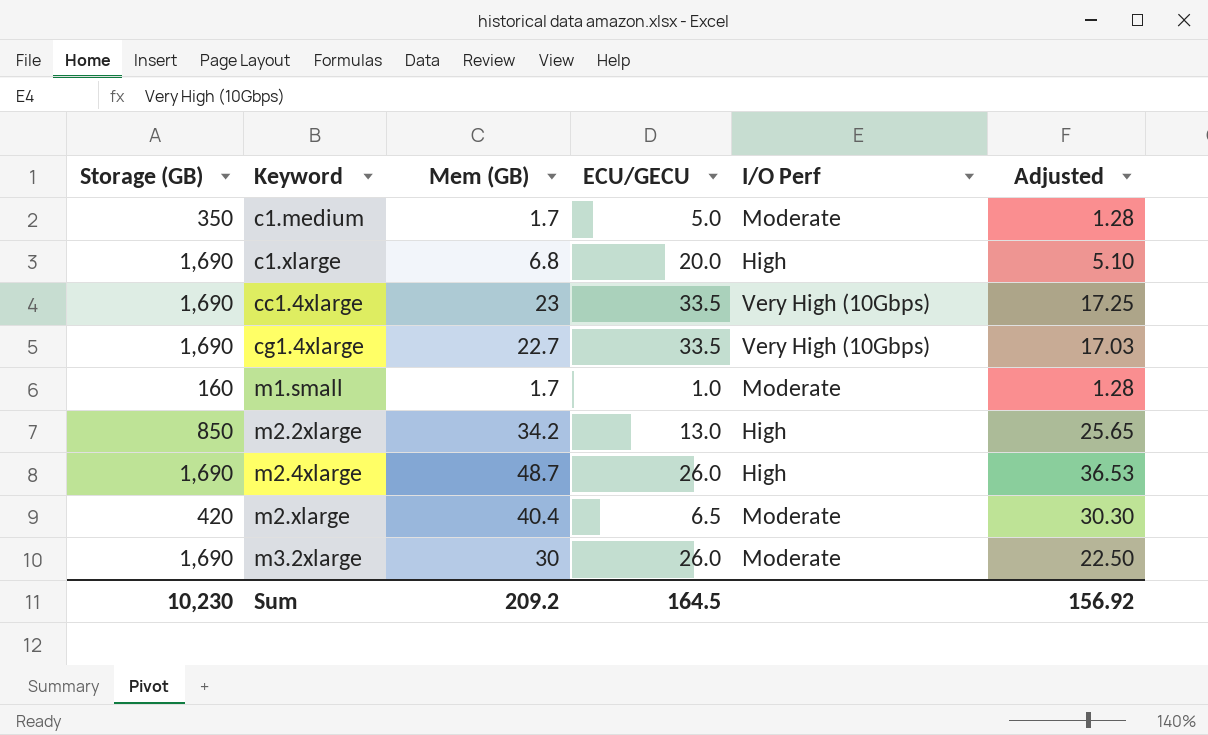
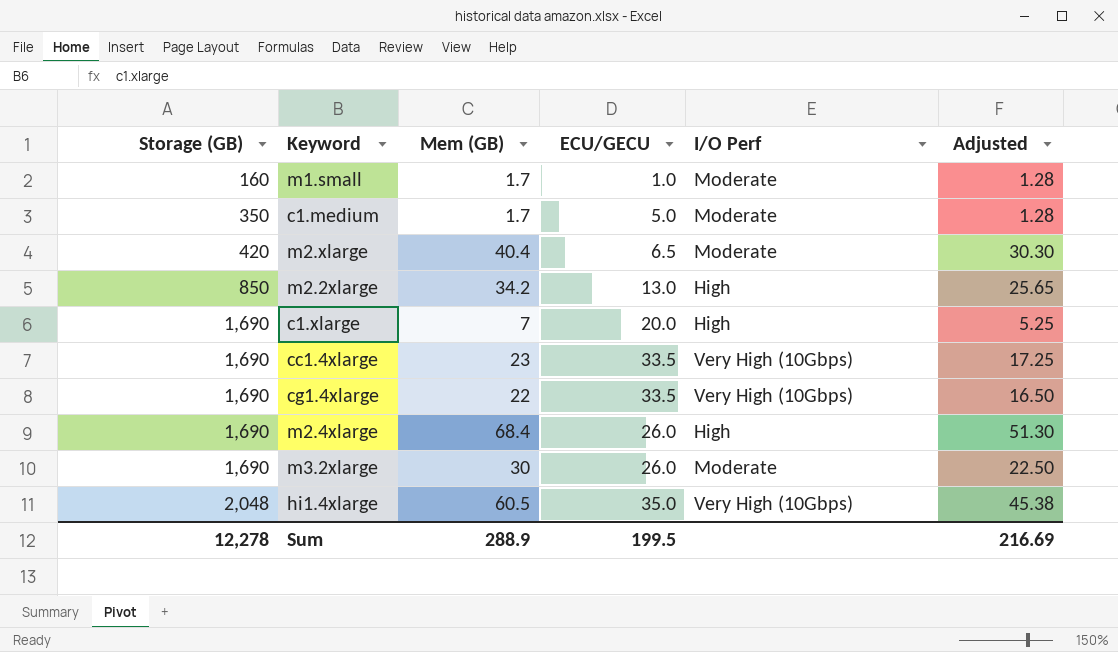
row order: Keyword ascending -> Storage (GB) ascending
c1.xlarge | Mem (GB): 6.8 -> 7
c1.xlarge | Adjusted: 5.10 -> 5.25
cg1.4xlarge | Mem (GB): 22.7 -> 22
cg1.4xlarge | Adjusted: 17.03 -> 16.50
m2.4xlarge | Mem (GB): 48.7 -> 68.4
m2.4xlarge | Adjusted: 36.53 -> 51.30
row hi1.4xlarge: none -> 2,048 | 60.5 | 35.0 | Very High (10Gbps) | 45.38
Sum | Storage (GB): 10,230 -> 12,278
Sum | Mem (GB): 209.2 -> 288.9
Sum | ECU/GECU: 164.5 -> 199.5
Sum | Adjusted: 156.92 -> 216.69

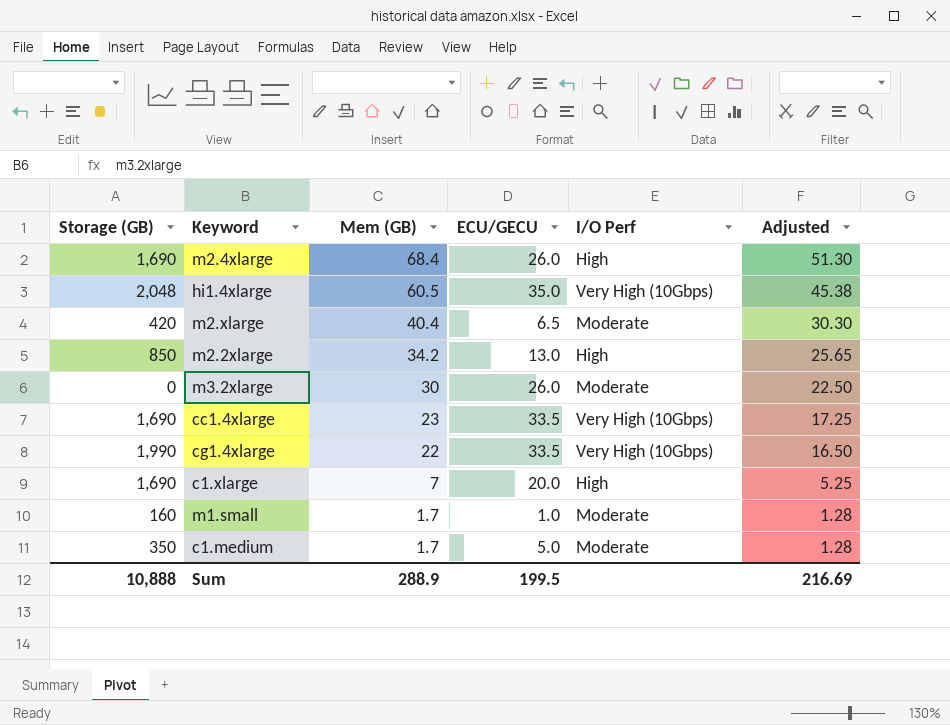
row order: Storage (GB) ascending -> Mem (GB) descending
m3.2xlarge | Storage (GB): 1,690 -> 0
cg1.4xlarge | Storage (GB): 1,690 -> 1,990
Sum | Storage (GB): 12,278 -> 10,888

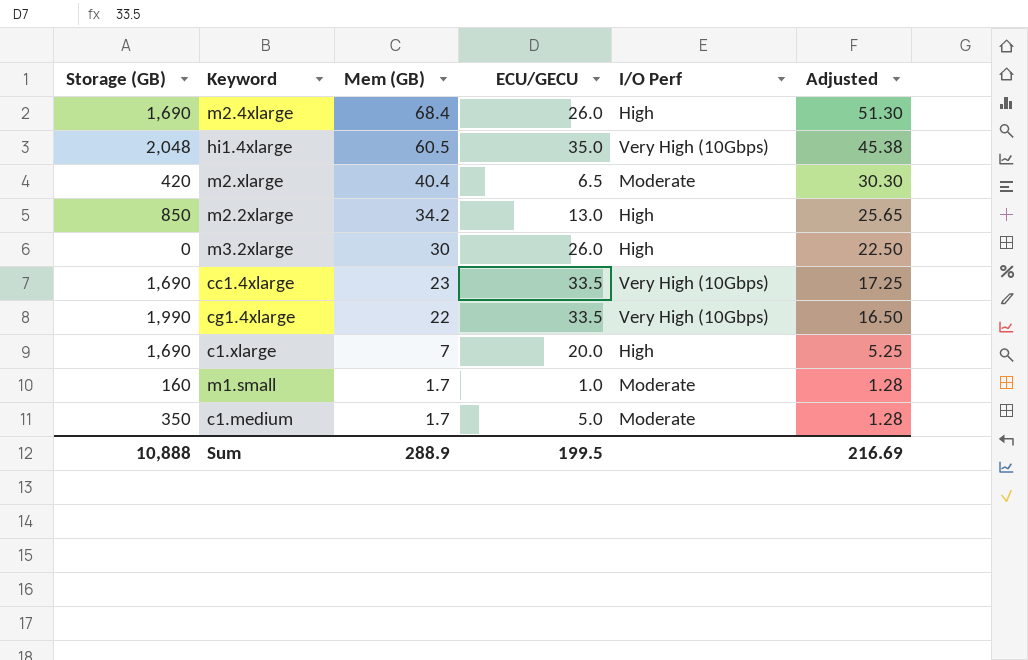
m3.2xlarge | I/O Perf: Moderate -> High

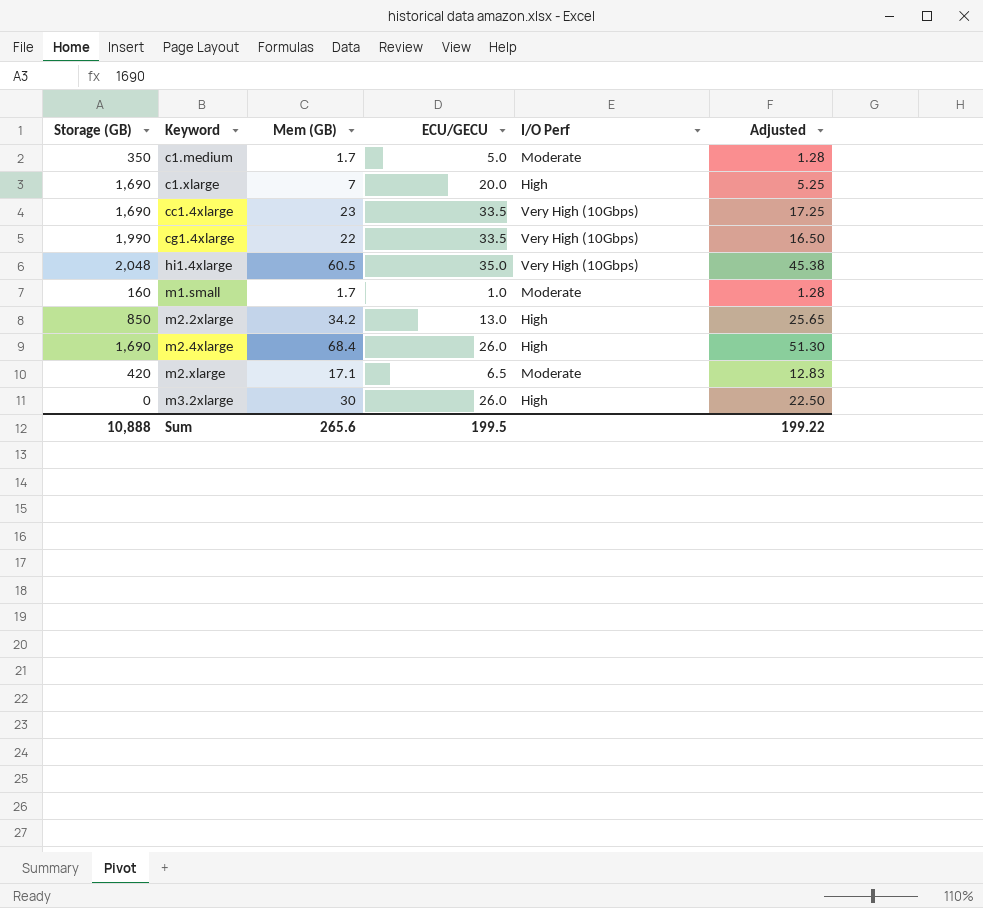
row order: Mem (GB) descending -> Keyword ascending
m2.xlarge | Mem (GB): 40.4 -> 17.1
m2.xlarge | Adjusted: 30.30 -> 12.83
Sum | Mem (GB): 288.9 -> 265.6
Sum | Adjusted: 216.69 -> 199.22

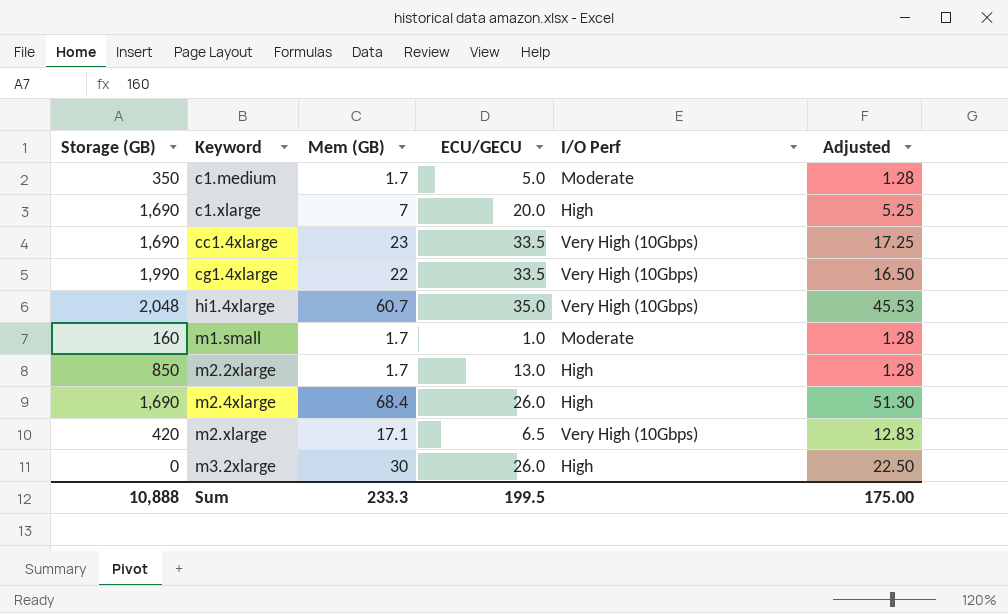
hi1.4xlarge | Mem (GB): 60.5 -> 60.7
hi1.4xlarge | Adjusted: 45.38 -> 45.53
m2.2xlarge | Mem (GB): 34.2 -> 1.7
m2.2xlarge | Adjusted: 25.65 -> 1.28
m2.xlarge | I/O Perf: Moderate -> Very High (10Gbps)
Sum | Mem (GB): 265.6 -> 233.3
Sum | Adjusted: 199.22 -> 175.00

